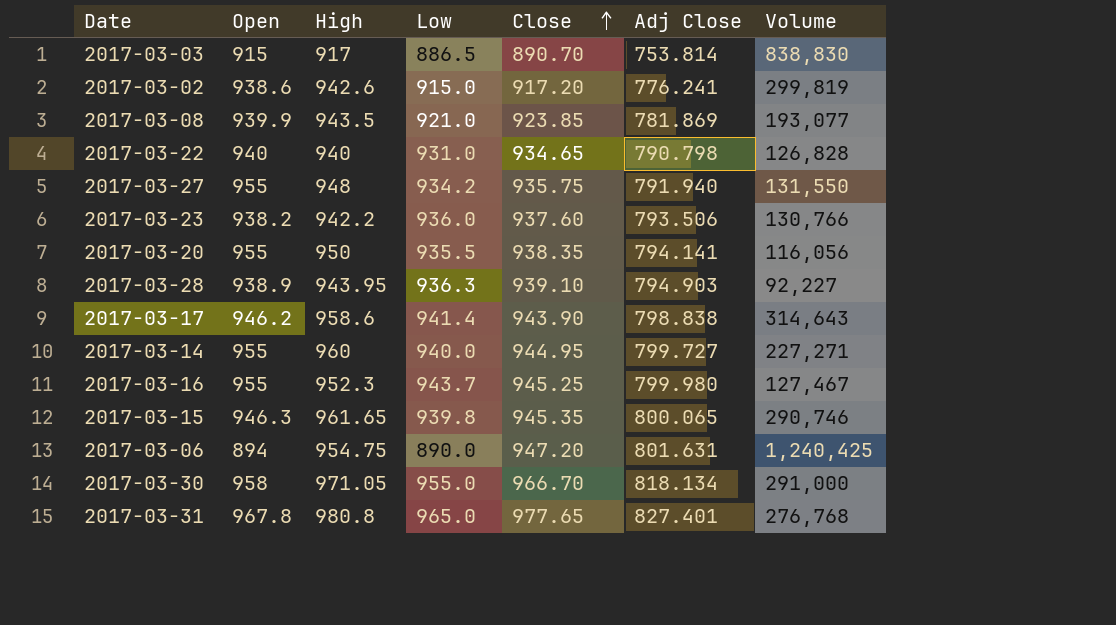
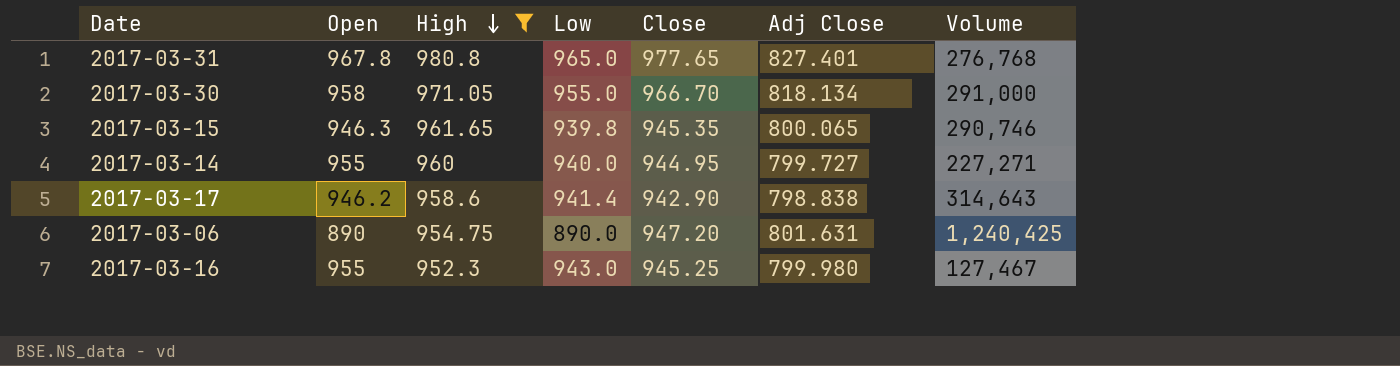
filter: none -> High >= 952.3
row order: Close ascending -> High descending
2017-03-17 | Close: 943.90 -> 942.90
2017-03-06 | Open: 894 -> 890
2017-03-16 | Low: 943.7 -> 943.0

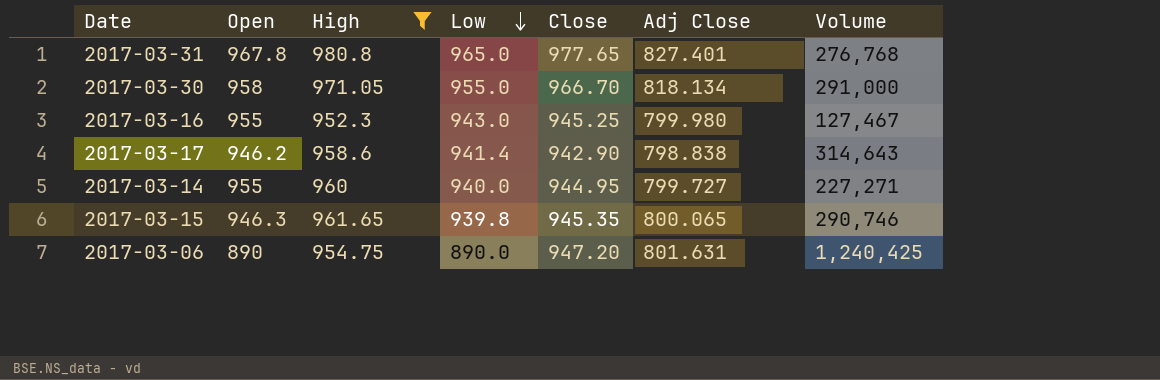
row order: High descending -> Low descending

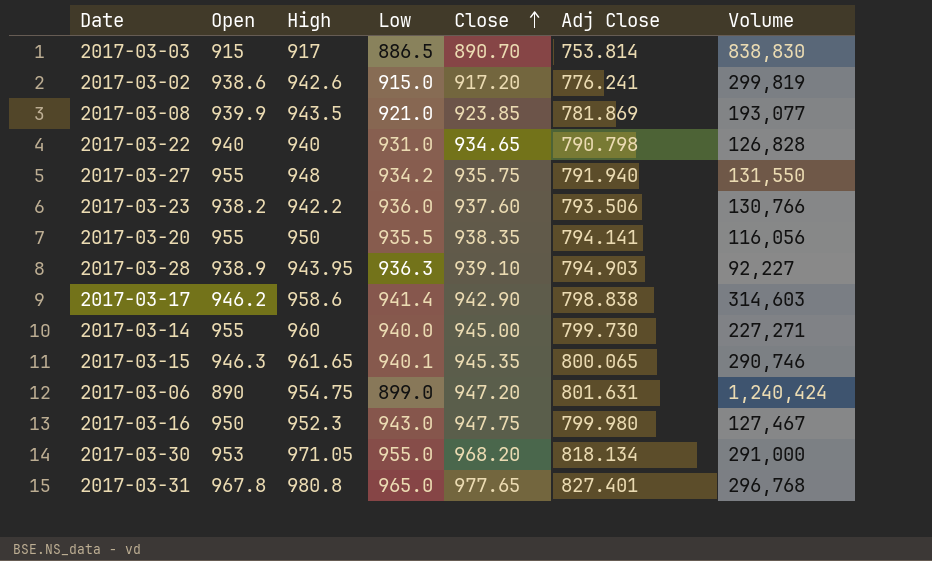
filter: High >= 952.3 -> none
row order: Low descending -> Close ascending
2017-03-17 | Volume: 314,643 -> 314,603
2017-03-14 | Close: 944.95 -> 945.00
2017-03-14 | Adj Close: 799.727 -> 799.730
2017-03-15 | Low: 939.8 -> 940.1
2017-03-06 | Low: 890.0 -> 899.0
2017-03-06 | Volume: 1,240,425 -> 1,240,424
2017-03-16 | Open: 955 -> 950
2017-03-16 | Close: 945.25 -> 947.75
2017-03-30 | Open: 958 -> 953
2017-03-30 | Close: 966.70 -> 968.20
2017-03-31 | Volume: 276,768 -> 296,768

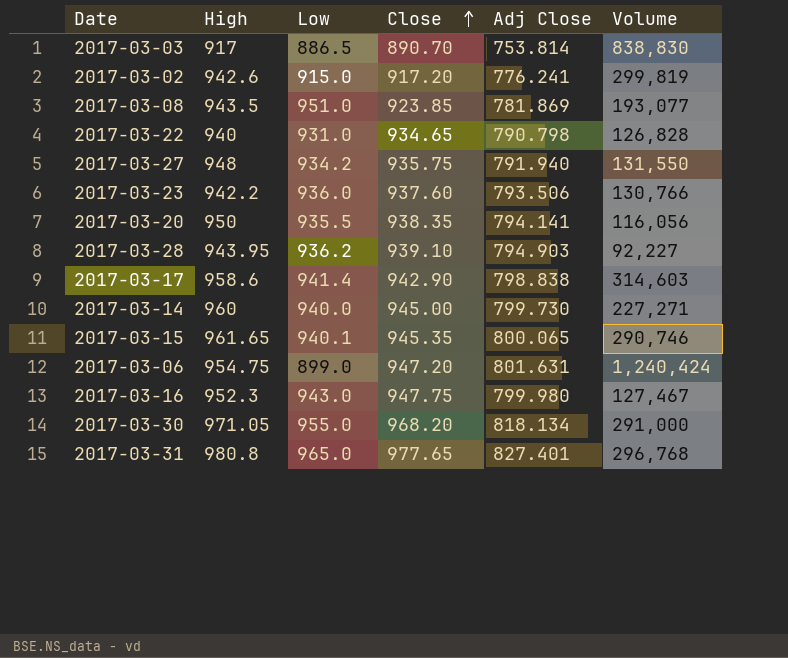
column Open | position: 2 -> none
2017-03-08 | Low: 921.0 -> 951.0
2017-03-28 | Low: 936.3 -> 936.2

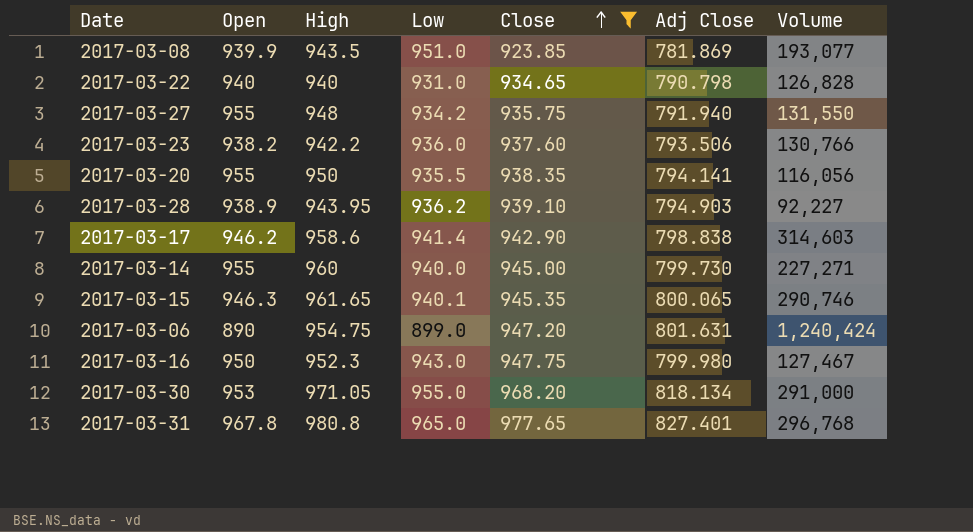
filter: none -> Close >= 923.85
column Open | position: none -> 2

